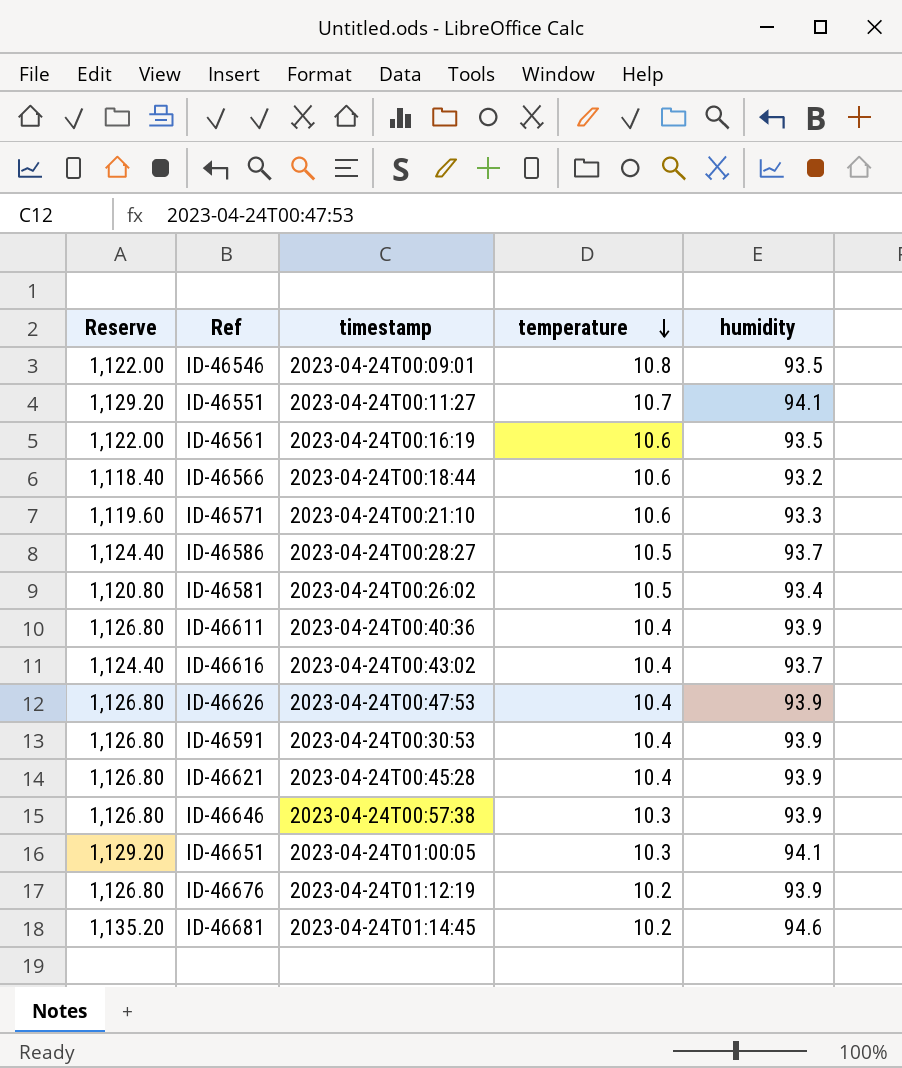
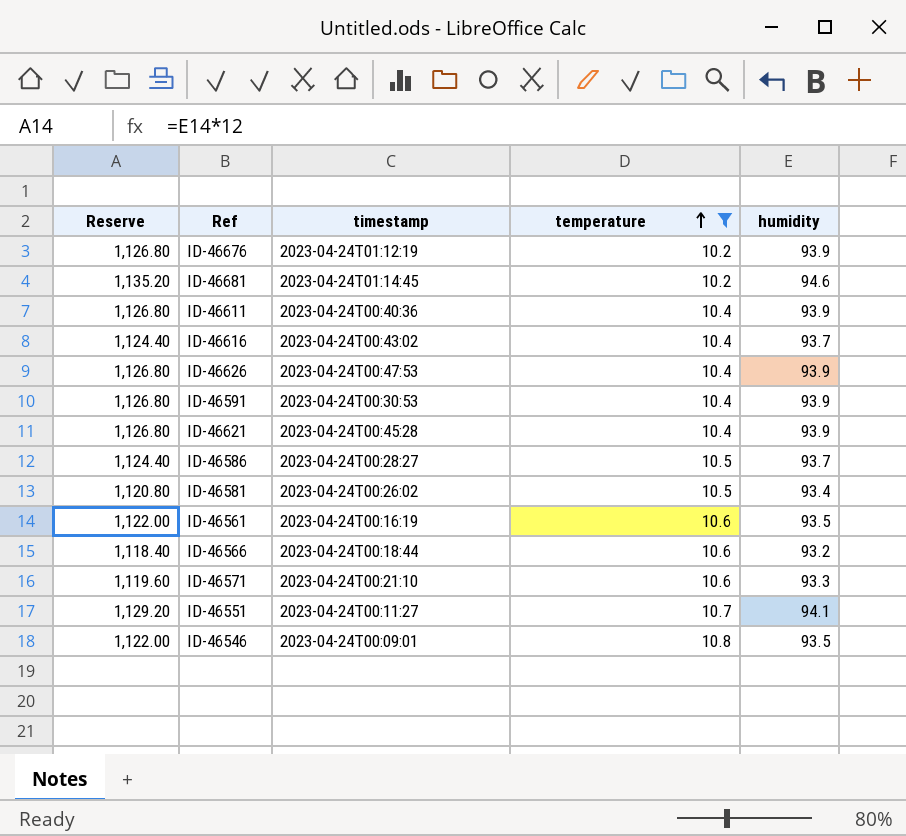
filter: none -> temperature != 10.3
row order: temperature descending -> temperature ascending

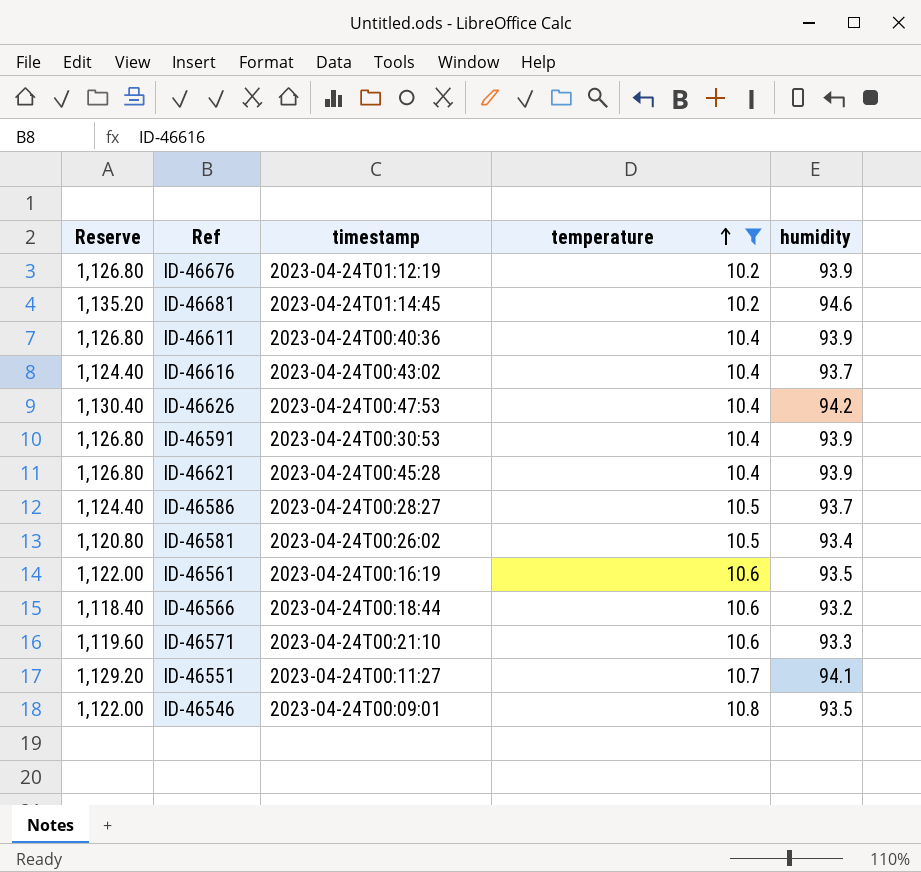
ID-46626 | Reserve: 1,126.80 -> 1,130.40
ID-46626 | humidity: 93.9 -> 94.2

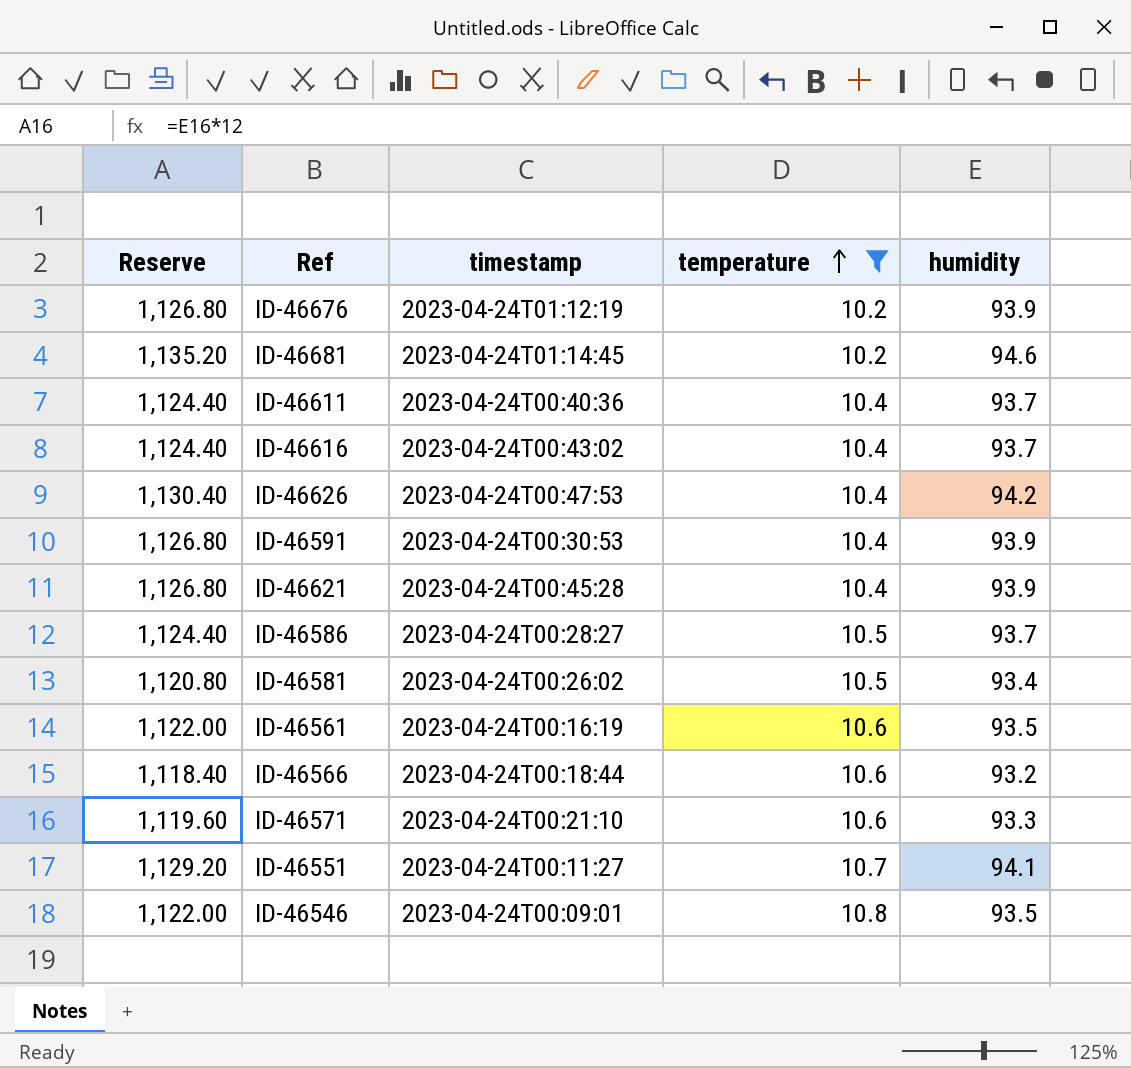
ID-46611 | Reserve: 1,126.80 -> 1,124.40
ID-46611 | humidity: 93.9 -> 93.7

